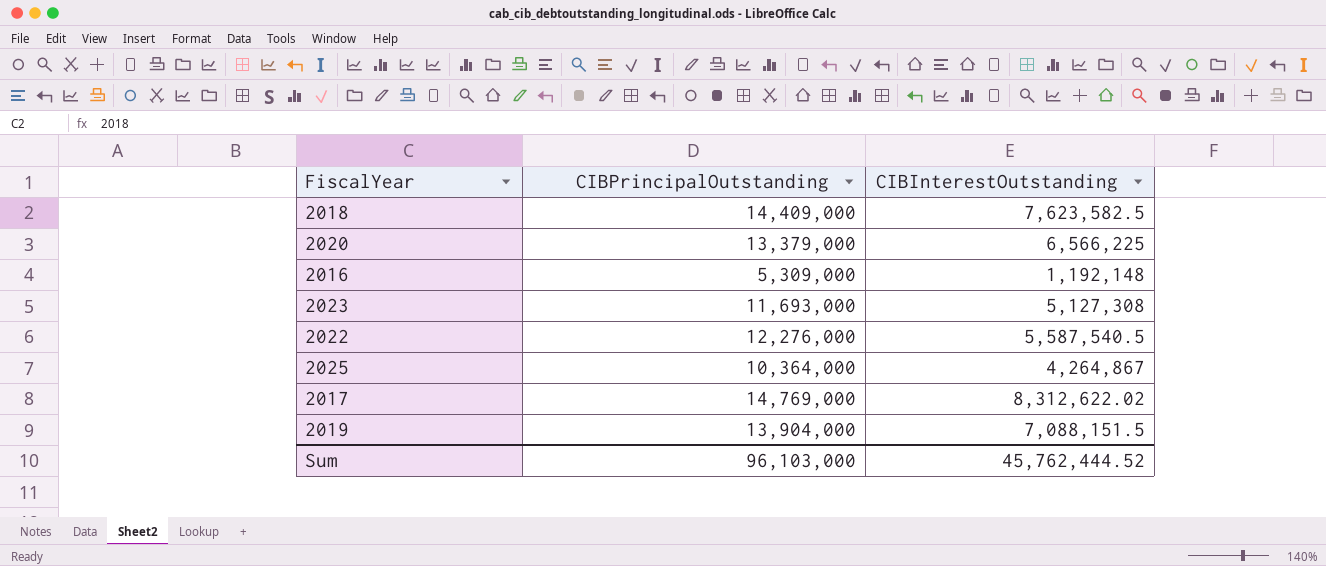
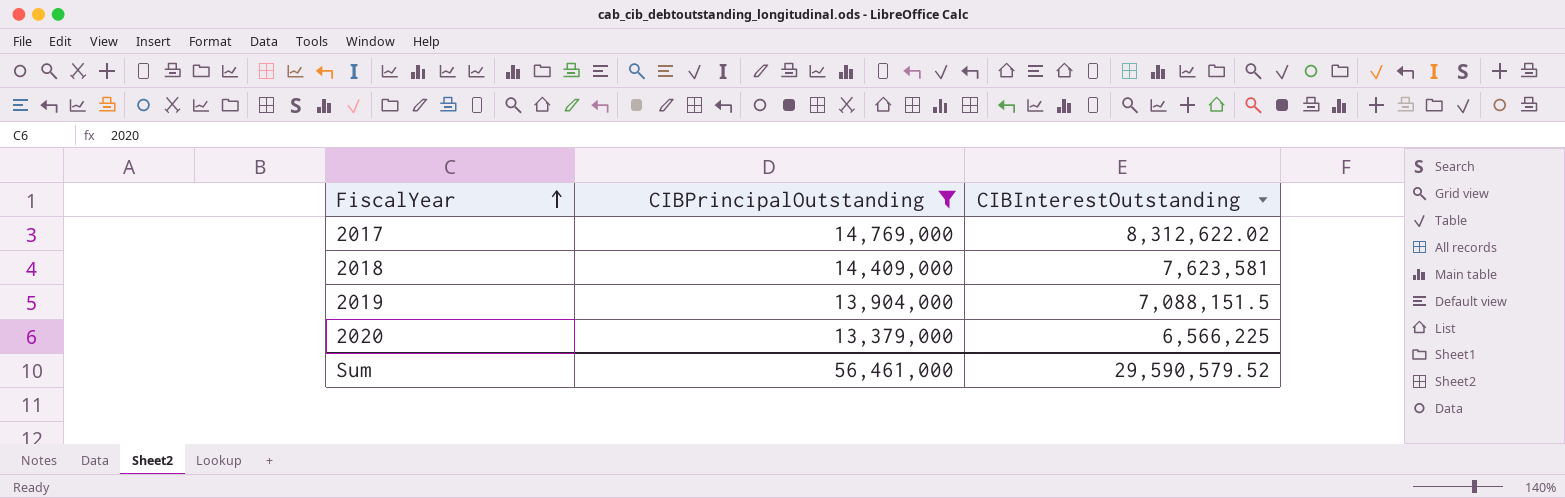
filter: none -> CIBPrincipalOutstanding >= 13,379,000
row order: none -> FiscalYear ascending
2018 | CIBInterestOutstanding: 7,623,582.5 -> 7,623,581
Sum | CIBPrincipalOutstanding: 96,103,000 -> 56,461,000
Sum | CIBInterestOutstanding: 45,762,444.52 -> 29,590,579.52

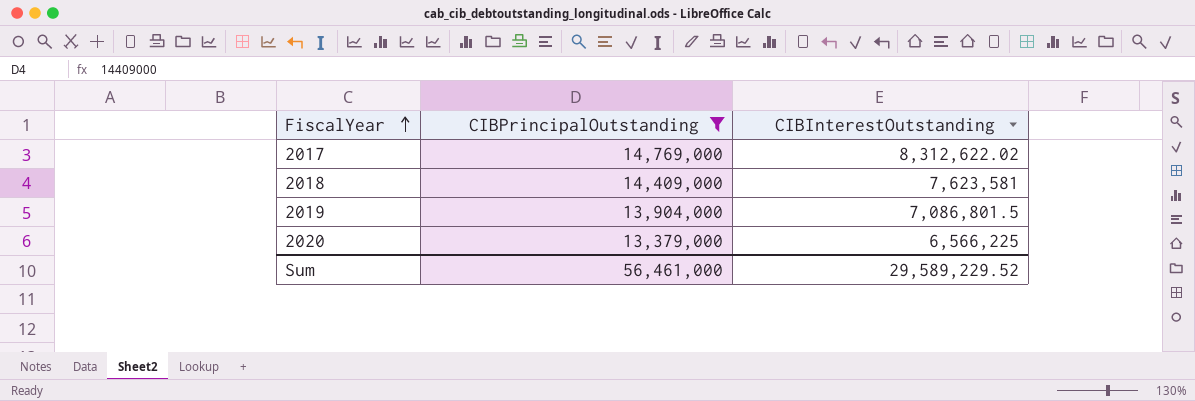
2019 | CIBInterestOutstanding: 7,088,151.5 -> 7,086,801.5
Sum | CIBInterestOutstanding: 29,590,579.52 -> 29,589,229.52

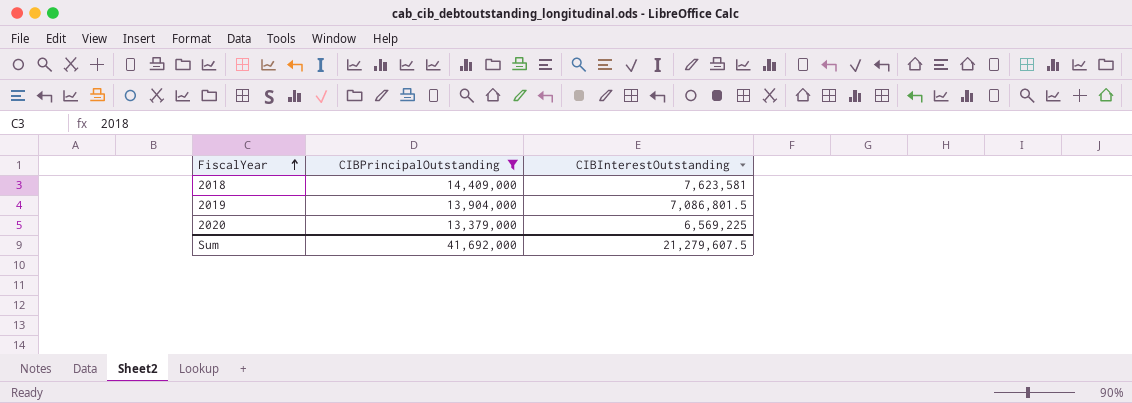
row 2017: 14,769,000 | 8,312,622.02 -> none
2020 | CIBInterestOutstanding: 6,566,225 -> 6,569,225
Sum | CIBPrincipalOutstanding: 56,461,000 -> 41,692,000
Sum | CIBInterestOutstanding: 29,589,229.52 -> 21,279,607.5

